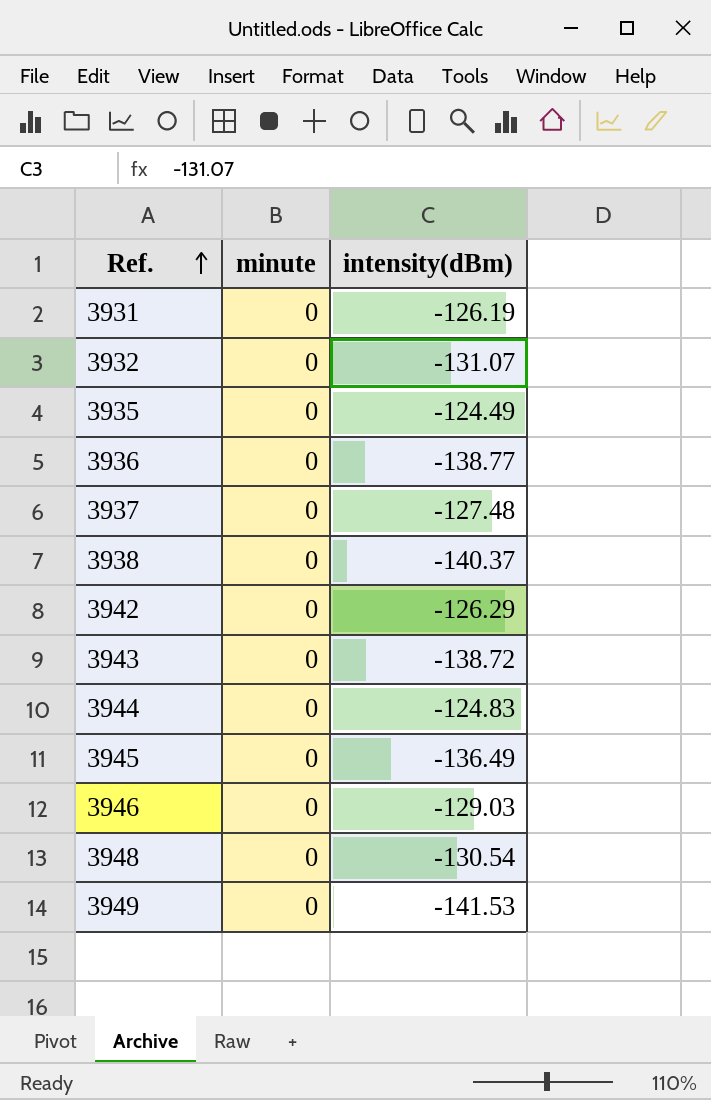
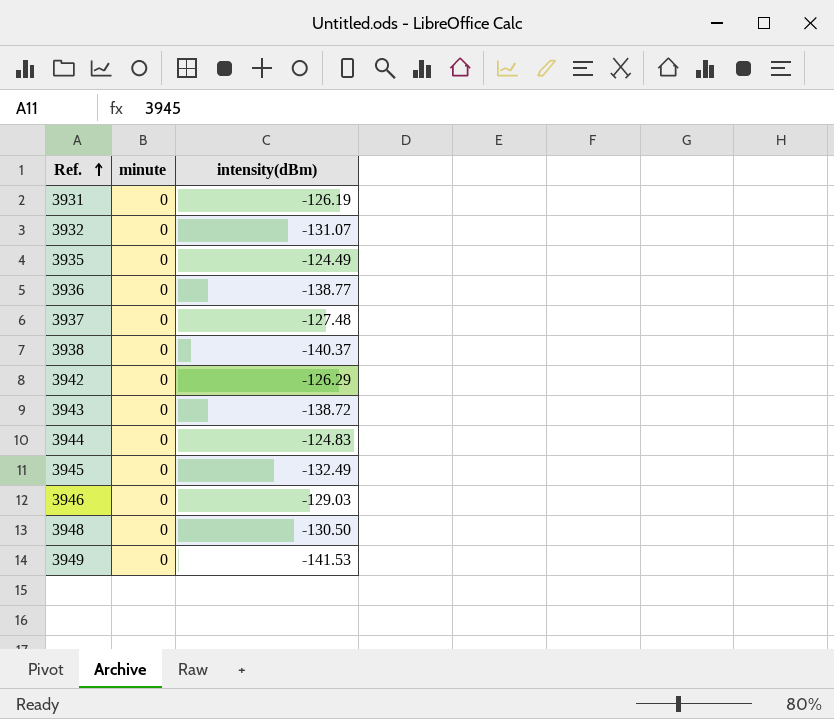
3945 | intensity(dBm): -136.49 -> -132.49
3948 | intensity(dBm): -130.54 -> -130.50

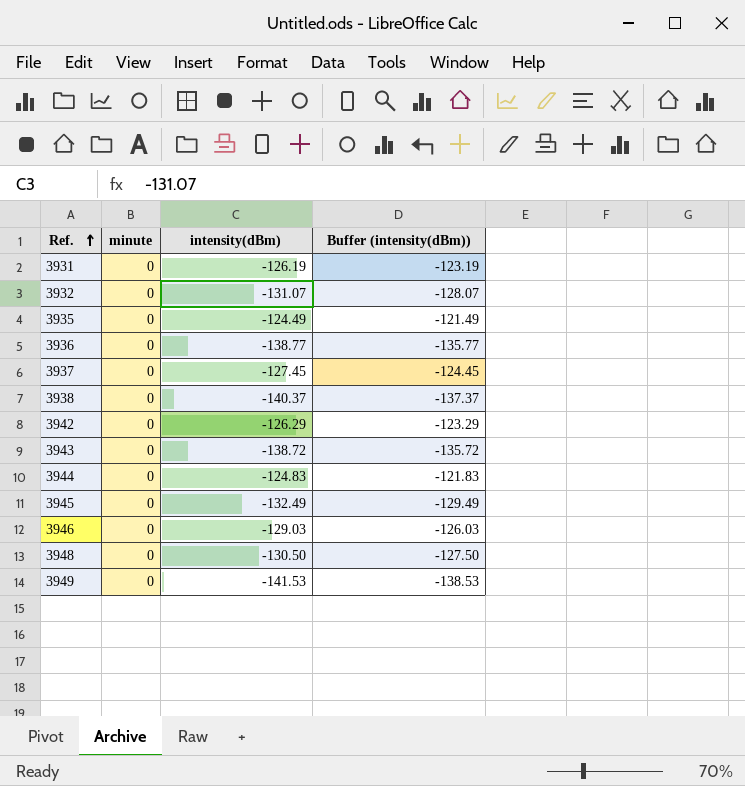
column Buffer (intensity(dBm)) | formula: none -> [intensity(dBm)] + 3
3937 | intensity(dBm): -127.48 -> -127.45

